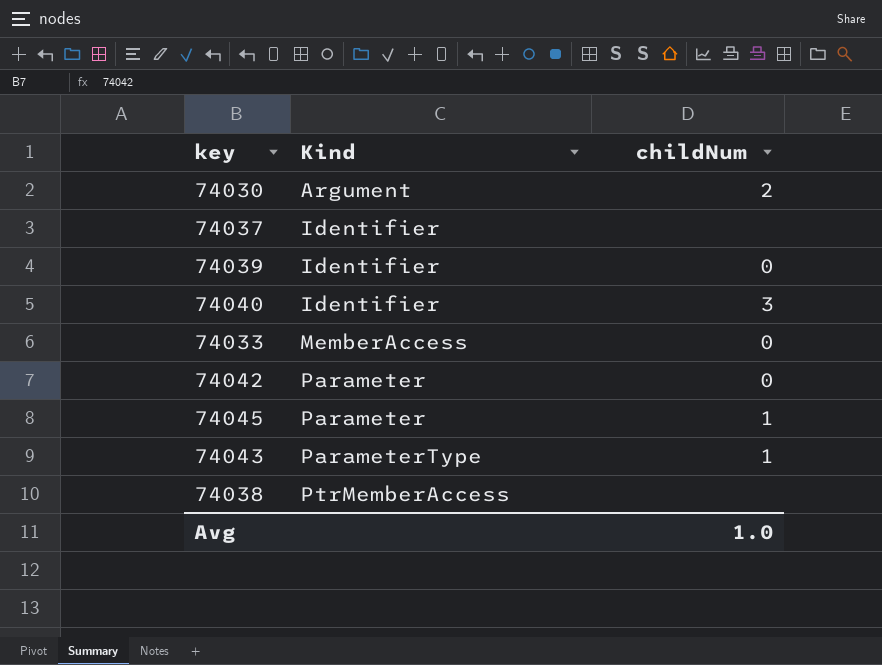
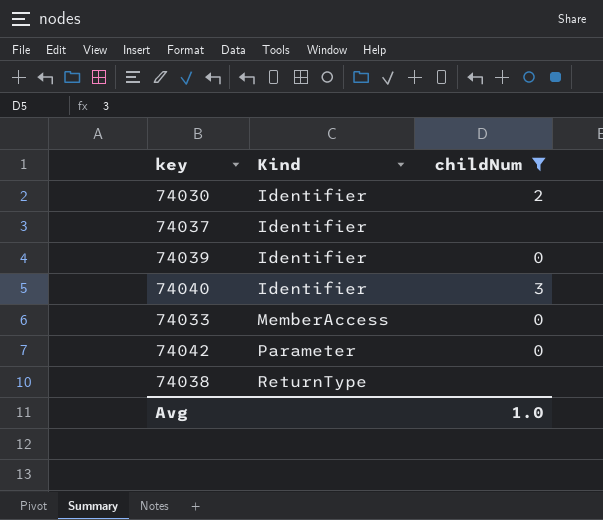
filter: none -> childNum != 1
74030 | Kind: Argument -> Identifier
74038 | Kind: PtrMemberAccess -> ReturnType

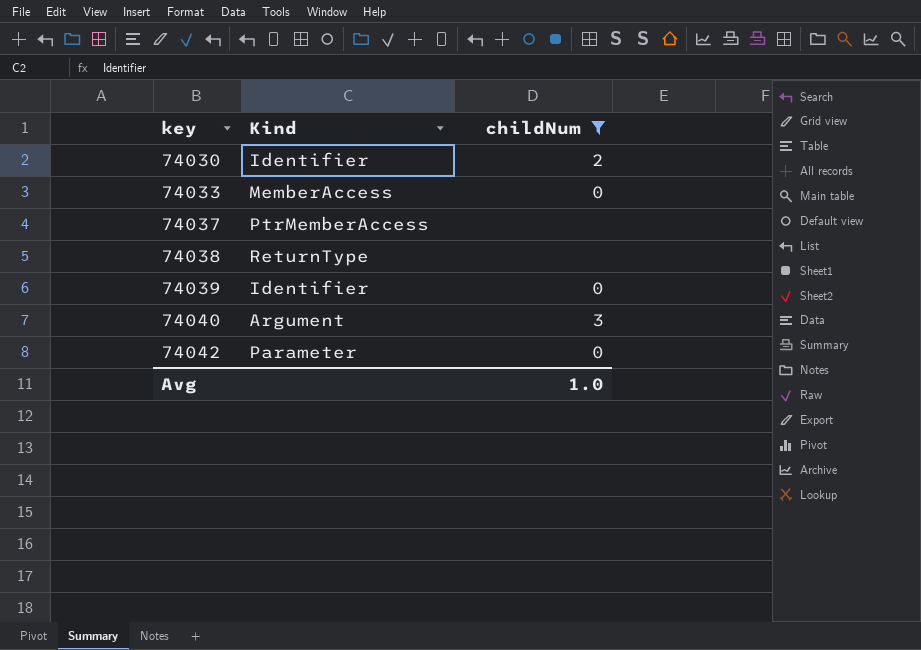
row order: Kind ascending -> key ascending
74037 | Kind: Identifier -> PtrMemberAccess
74040 | Kind: Identifier -> Argument

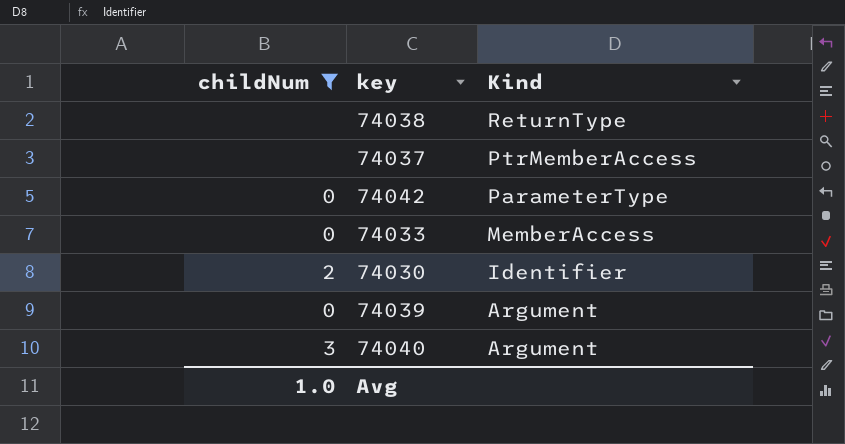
row order: key ascending -> Kind descending
column childNum | position: 3 -> 1
74042 | Kind: Parameter -> ParameterType
74039 | Kind: Identifier -> Argument

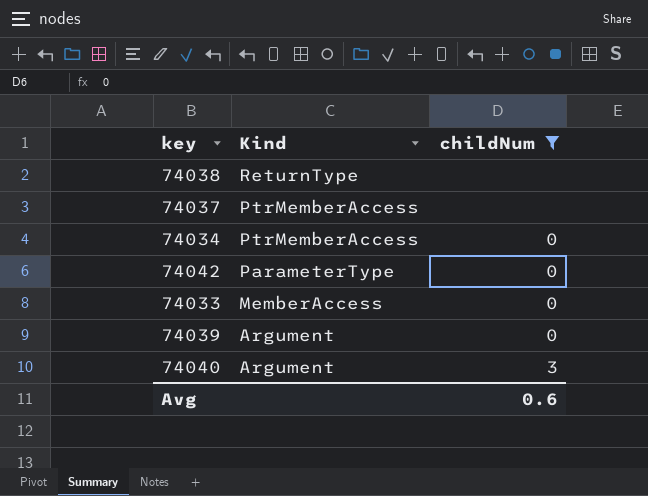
column childNum | position: 1 -> 3
row 74030: 2 | Identifier -> none
row 74034: none -> PtrMemberAccess | 0
Avg | childNum: 1.0 -> 0.6

